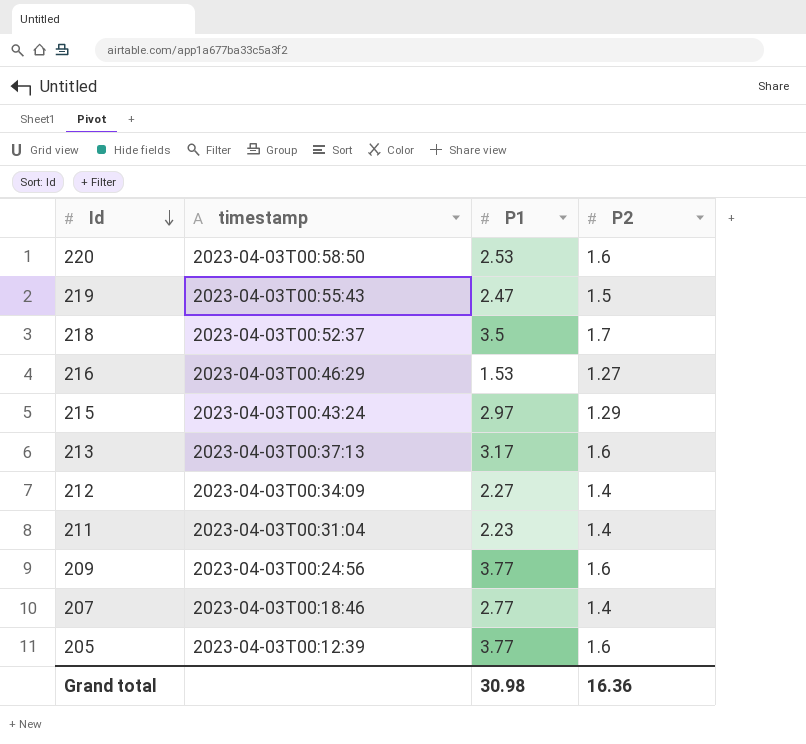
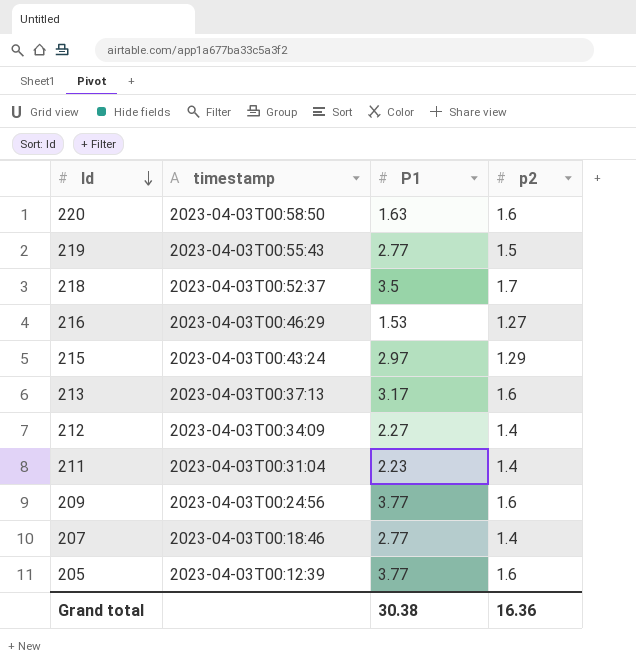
column name: P2 -> p2
220 | P1: 2.53 -> 1.63
219 | P1: 2.47 -> 2.77
Grand total | P1: 30.98 -> 30.38

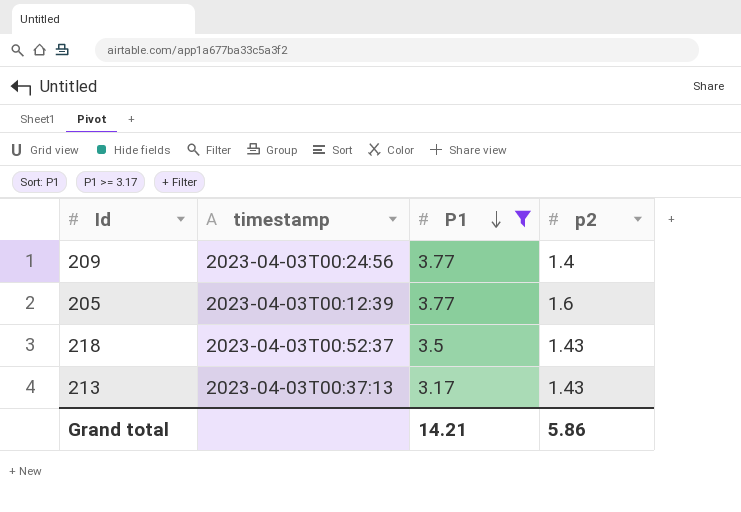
filter: none -> P1 >= 3.17
row order: Id descending -> P1 descending
209 | p2: 1.6 -> 1.4
218 | p2: 1.7 -> 1.43
213 | p2: 1.6 -> 1.43
Grand total | P1: 30.38 -> 14.21
Grand total | p2: 16.36 -> 5.86

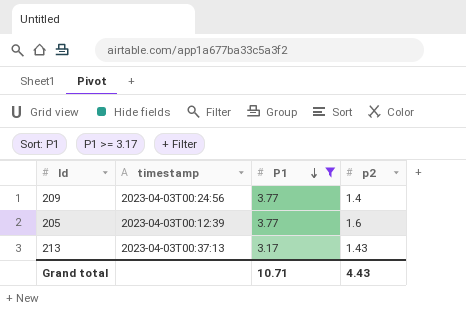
row 218: 2023-04-03T00:52:37 | 3.5 | 1.43 -> none
Grand total | P1: 14.21 -> 10.71
Grand total | p2: 5.86 -> 4.43

